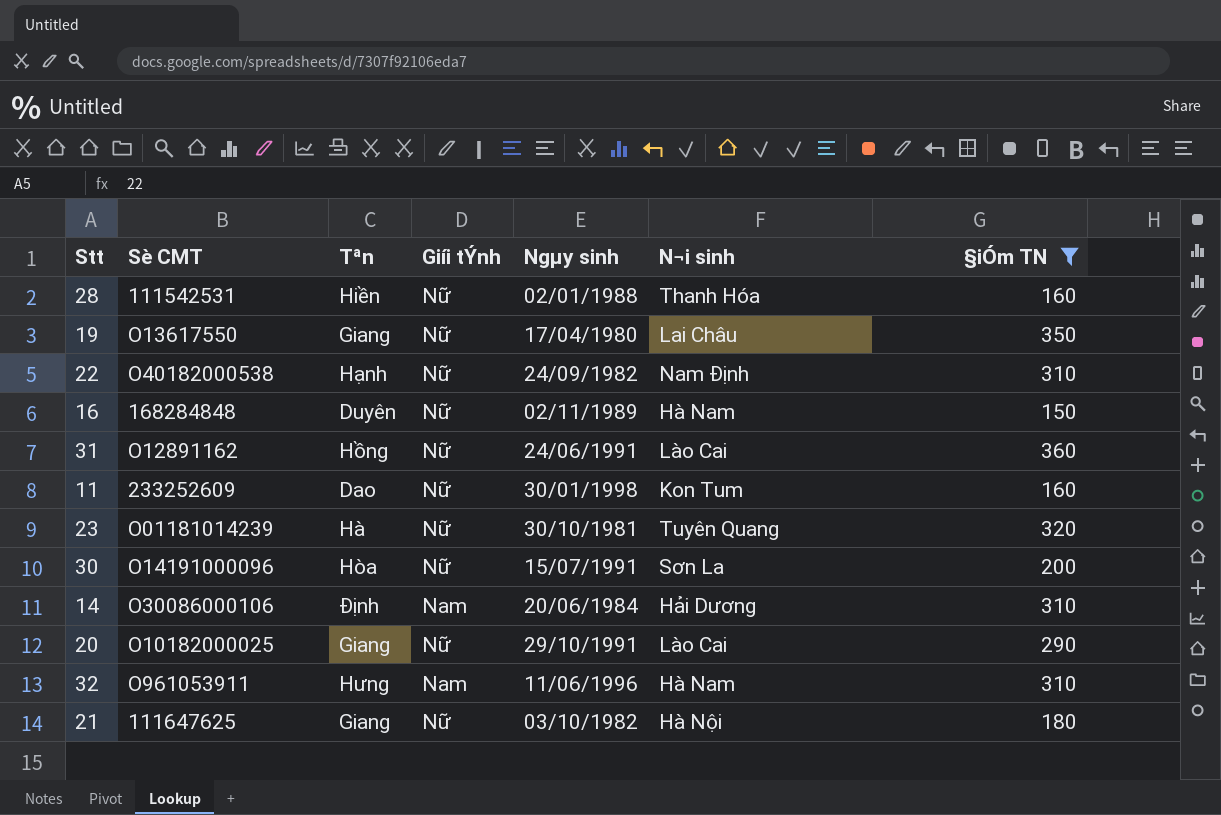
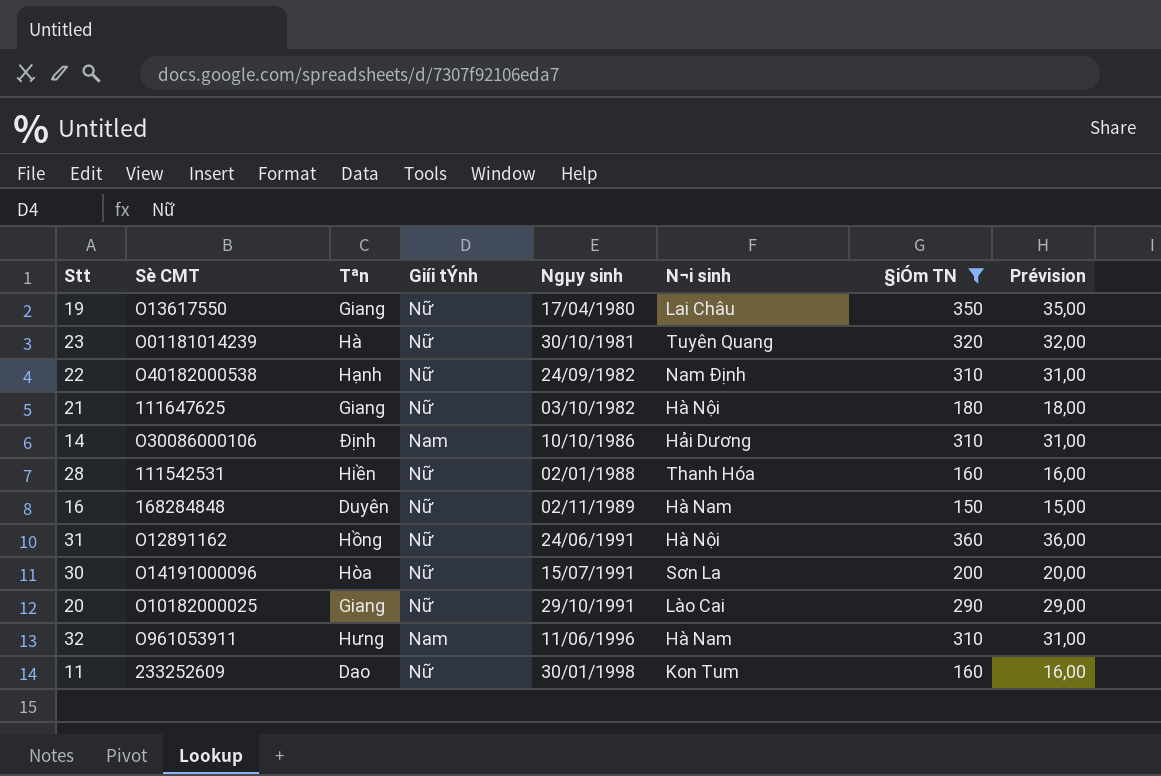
row order: none -> Ngµy sinh ascending
column Prévision | formula: none -> [§iÓm TN] * 0,1
14 | Ngµy sinh: 20/06/1984 -> 10/10/1986
31 | N¬i sinh: Lào Cai -> Hà Nội

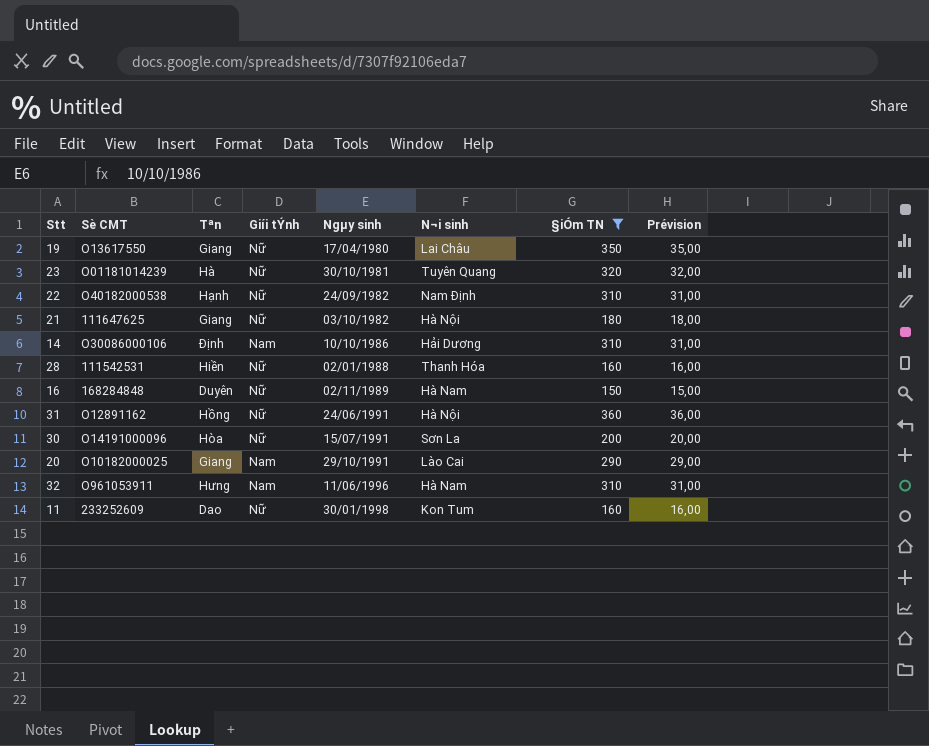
20 | Giíi tÝnh: Nữ -> Nam

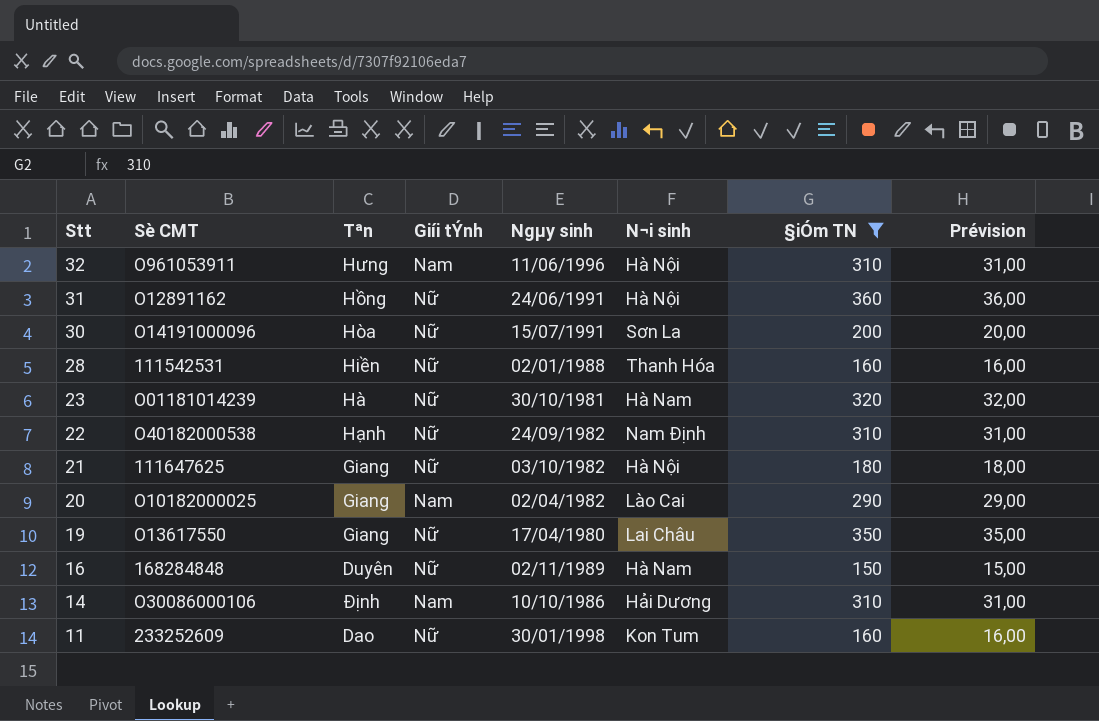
row order: Ngµy sinh ascending -> Stt descending
32 | N¬i sinh: Hà Nam -> Hà Nội
23 | N¬i sinh: Tuyên Quang -> Hà Nam
20 | Ngµy sinh: 29/10/1991 -> 02/04/1982

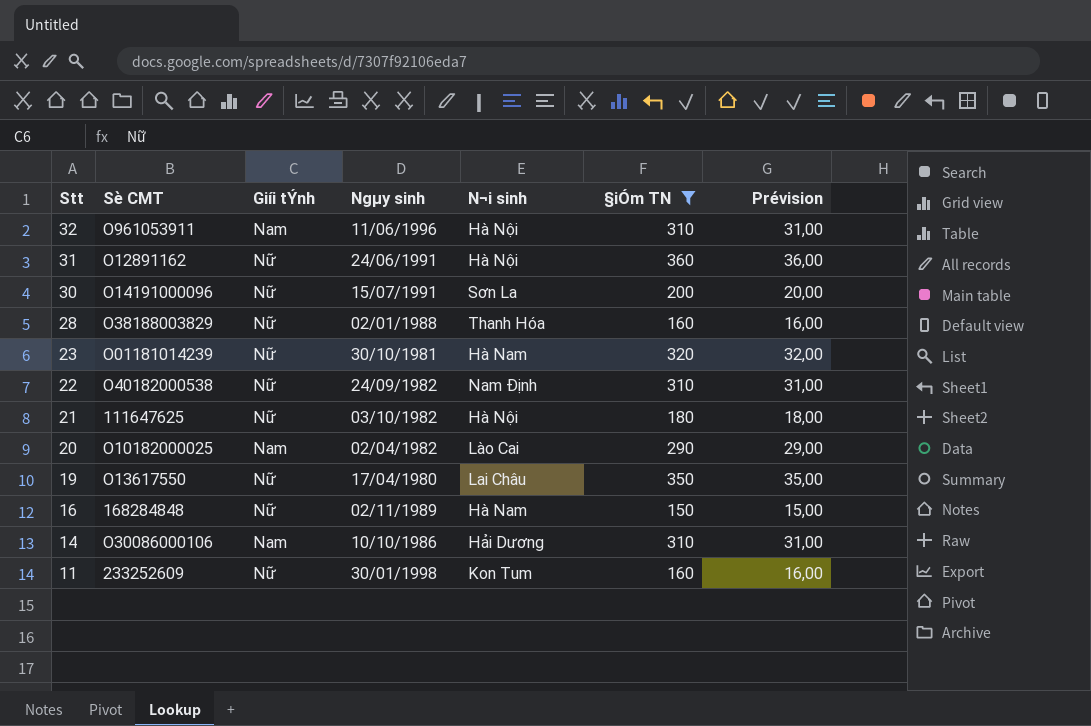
column Tªn | position: 3 -> none
28 | Sè CMT: 111542531 -> O38188003829

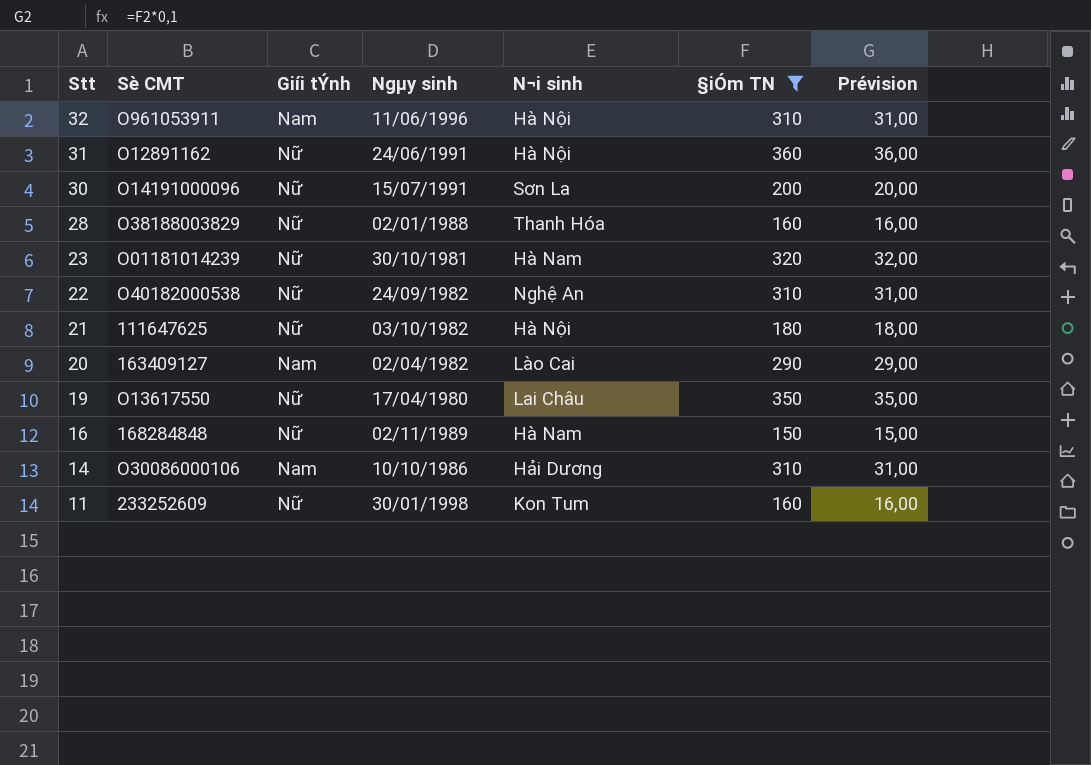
22 | N¬i sinh: Nam Định -> Nghệ An
20 | Sè CMT: O10182000025 -> 163409127

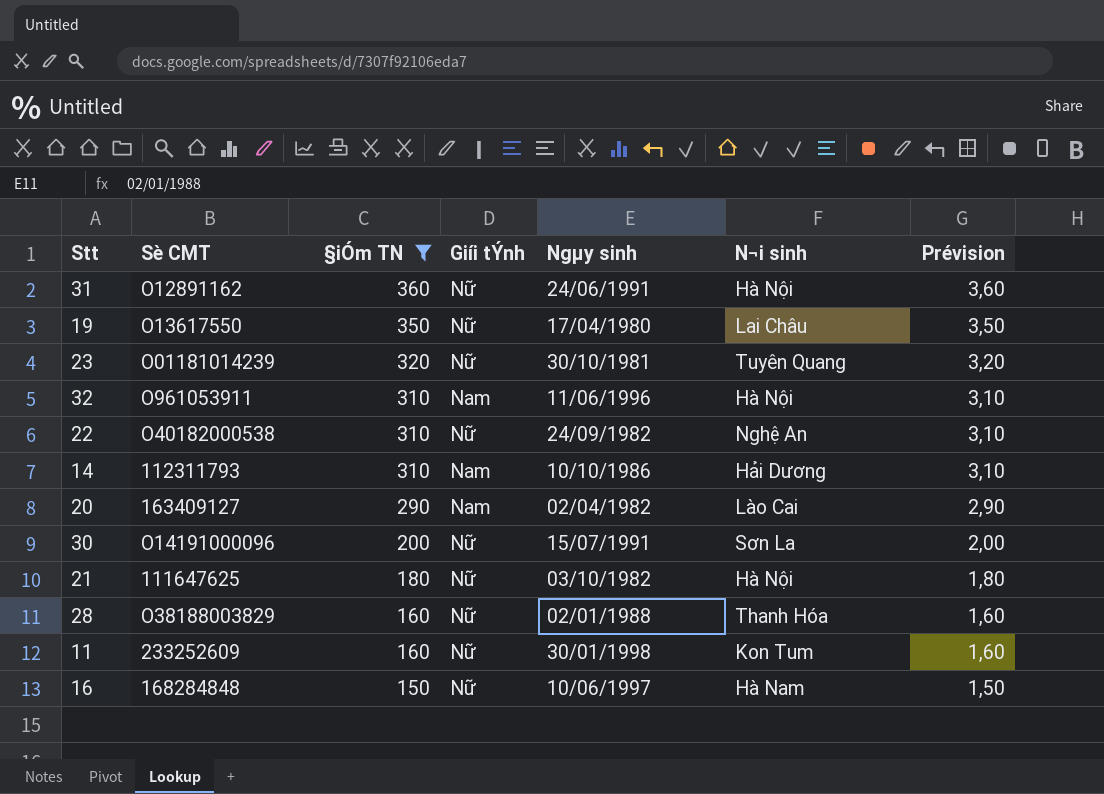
row order: Stt descending -> §iÓm TN descending
column §iÓm TN | position: 6 -> 3
column Prévision | formula: [§iÓm TN] * 0,1 -> [§iÓm TN] * 0,01
23 | N¬i sinh: Hà Nam -> Tuyên Quang
14 | Sè CMT: O30086000106 -> 112311793
16 | Ngµy sinh: 02/11/1989 -> 10/06/1997

